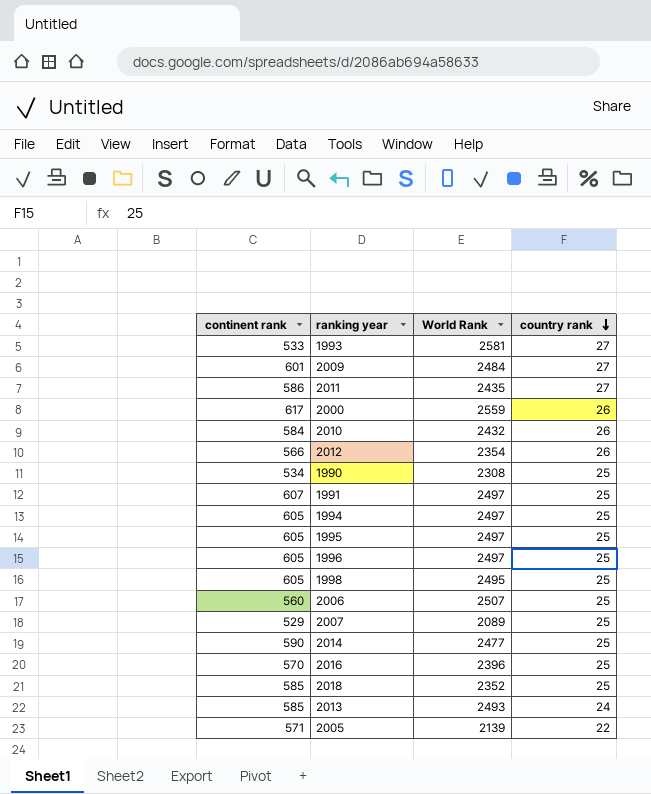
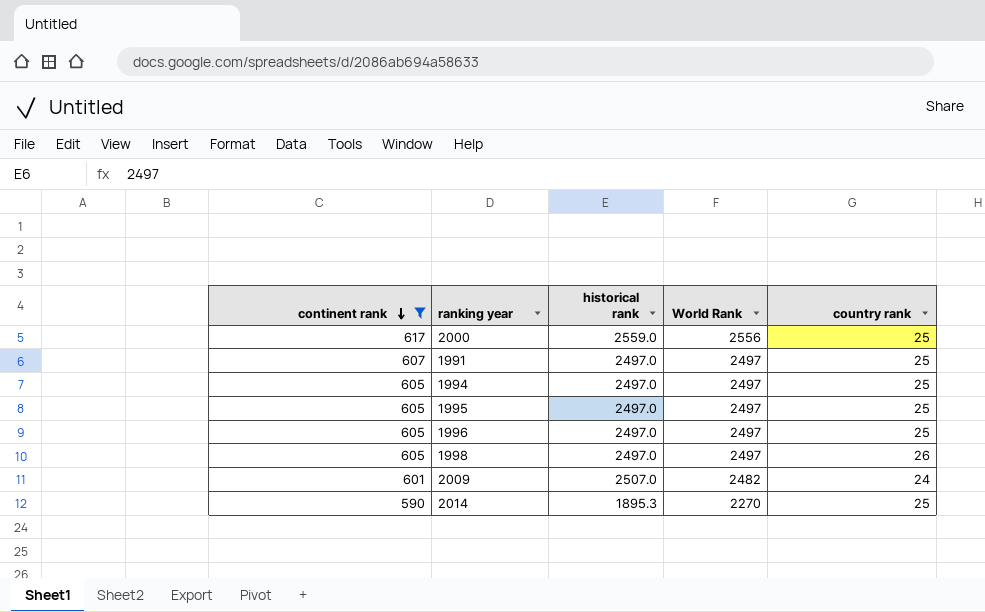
filter: none -> continent rank >= 590
row order: country rank descending -> continent rank descending
column historical rank | position: none -> 3
2000 | World Rank: 2559 -> 2556
2000 | country rank: 26 -> 25
1998 | World Rank: 2495 -> 2497
1998 | country rank: 25 -> 26
2009 | World Rank: 2484 -> 2482
2009 | country rank: 27 -> 24
2014 | World Rank: 2477 -> 2270

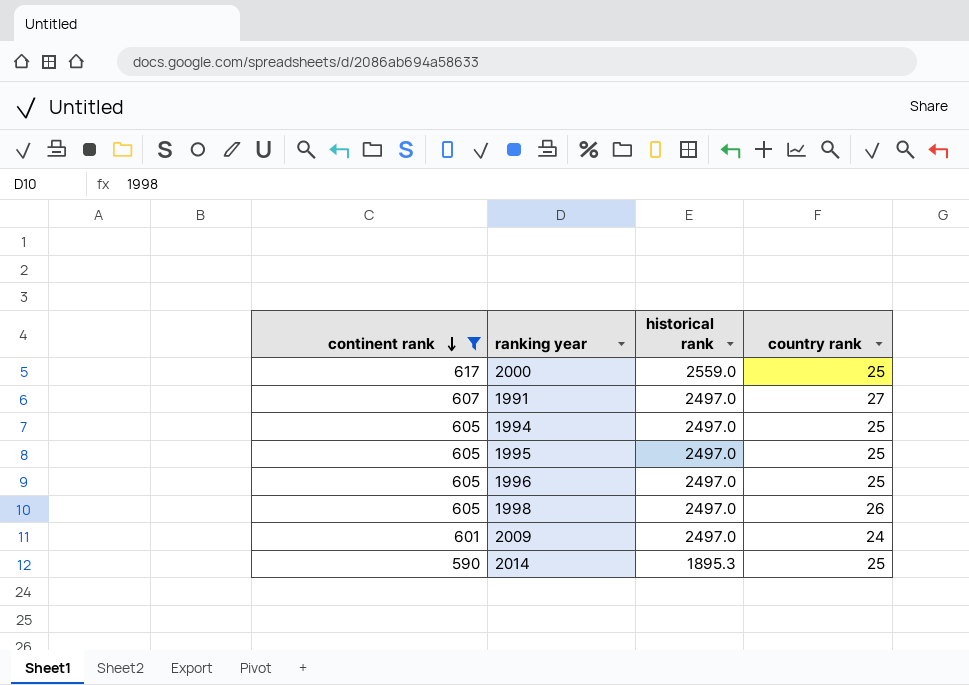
column World Rank | position: 4 -> none
1991 | country rank: 25 -> 27
2009 | historical rank: 2507.0 -> 2497.0

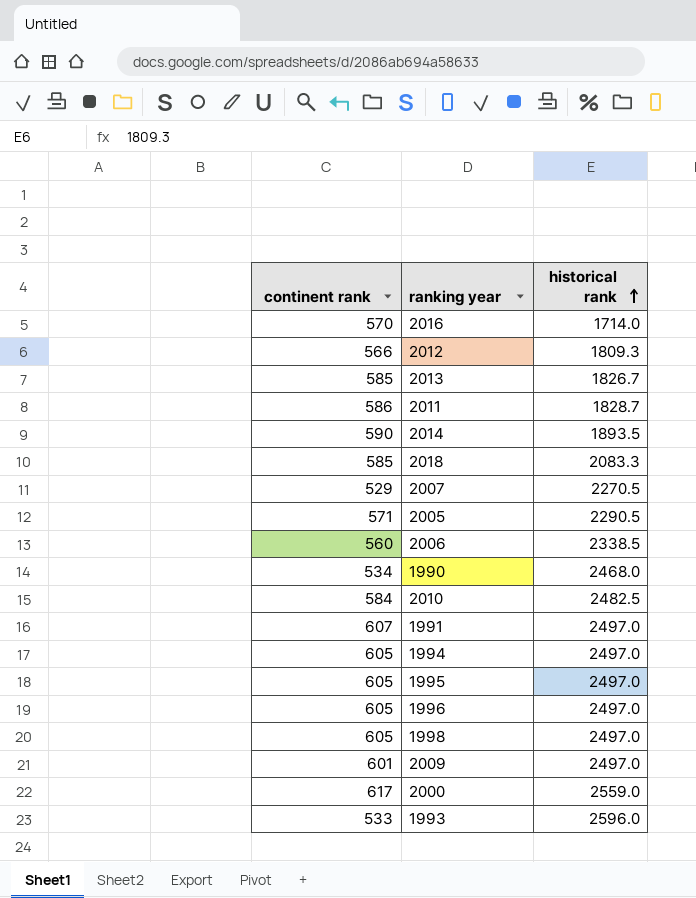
filter: continent rank >= 590 -> none
row order: continent rank descending -> historical rank ascending
column country rank | position: 4 -> none
2014 | historical rank: 1895.3 -> 1893.5

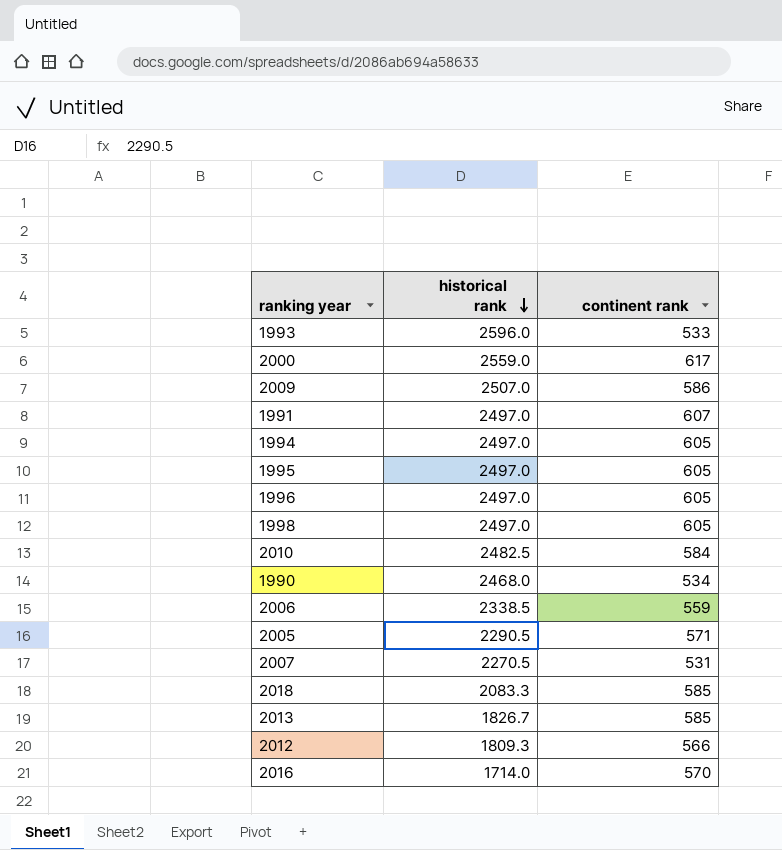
row order: historical rank ascending -> historical rank descending
column continent rank | position: 1 -> 3
row 2011: 586 | 1828.7 -> none
row 2014: 590 | 1893.5 -> none
2009 | historical rank: 2497.0 -> 2507.0
2009 | continent rank: 601 -> 586
2006 | continent rank: 560 -> 559
2007 | continent rank: 529 -> 531

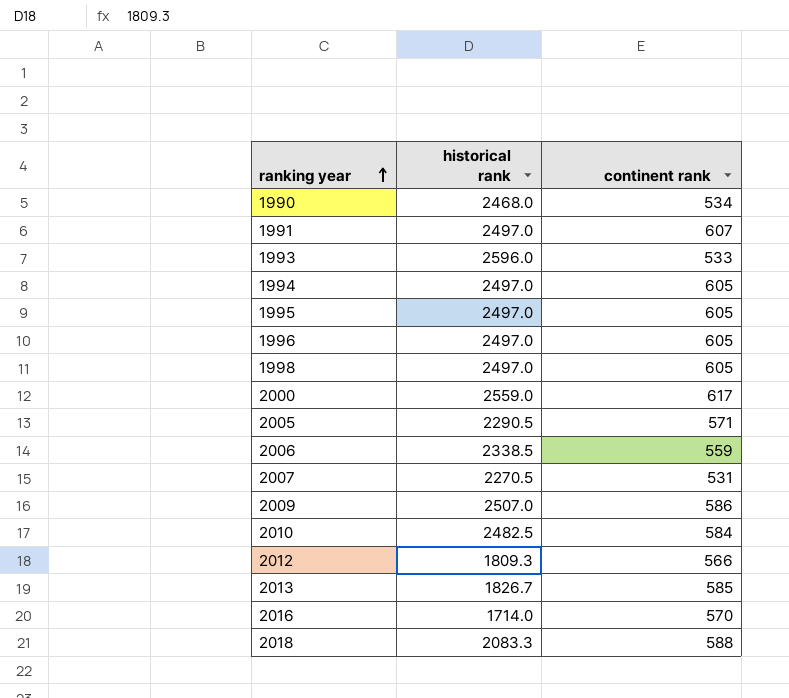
row order: historical rank descending -> ranking year ascending
2018 | continent rank: 585 -> 588

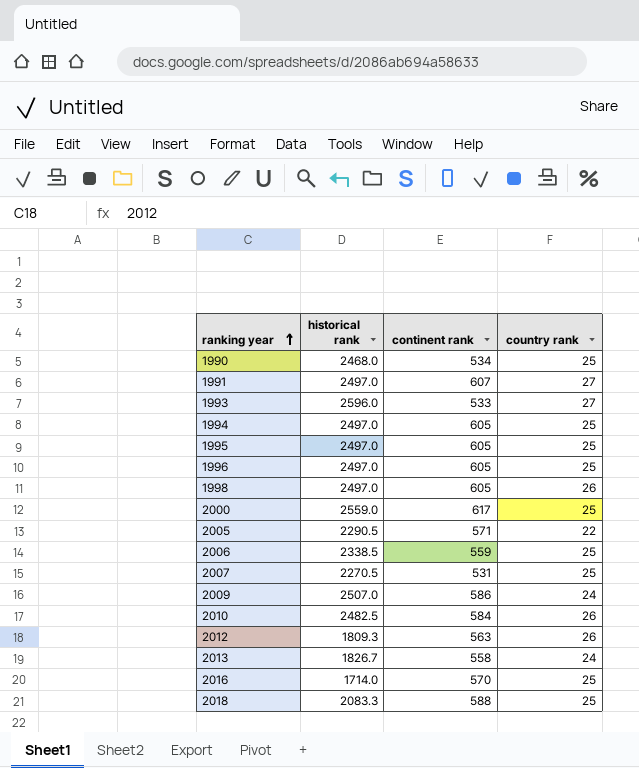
column country rank | position: none -> 4
2012 | continent rank: 566 -> 563
2013 | continent rank: 585 -> 558

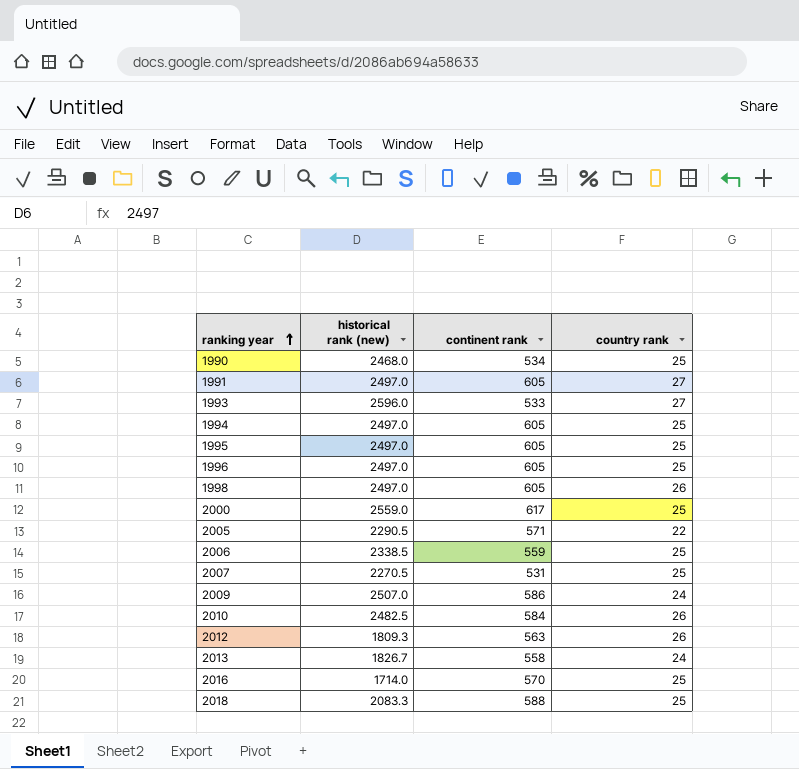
column name: historical rank -> historical rank (new)
1991 | continent rank: 607 -> 605

